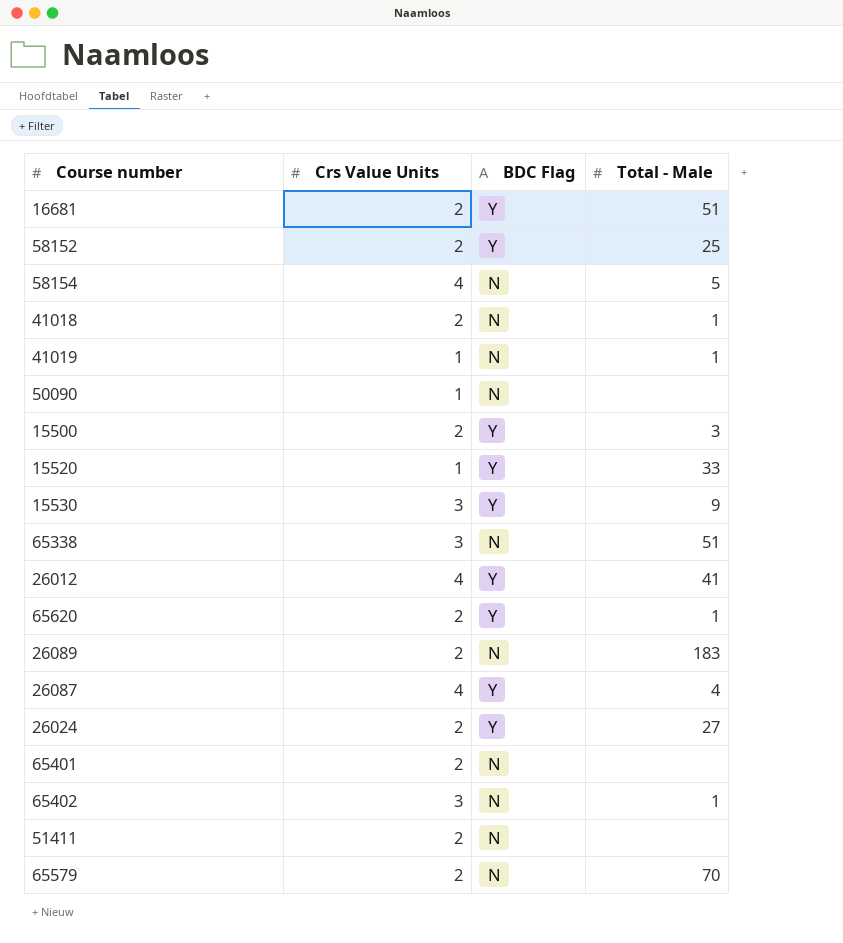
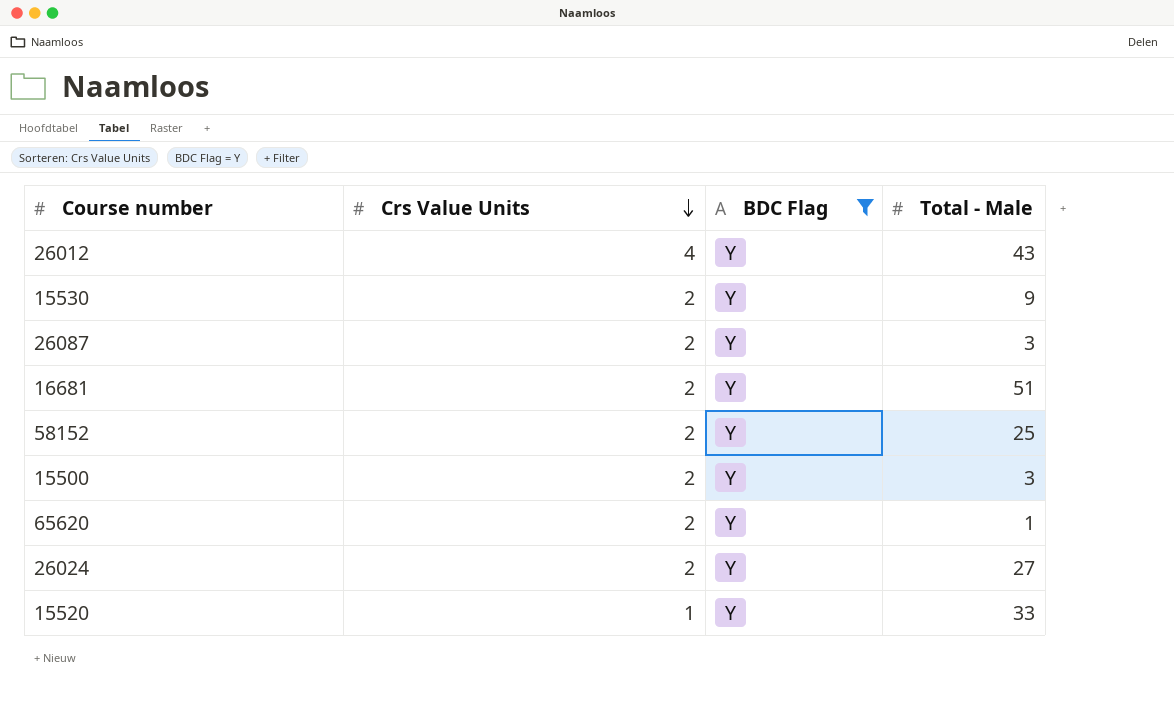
filter: none -> BDC Flag = Y
row order: none -> Crs Value Units descending
26012 | Total - Male: 41 -> 43
15530 | Crs Value Units: 3 -> 2
26087 | Crs Value Units: 4 -> 2
26087 | Total - Male: 4 -> 3

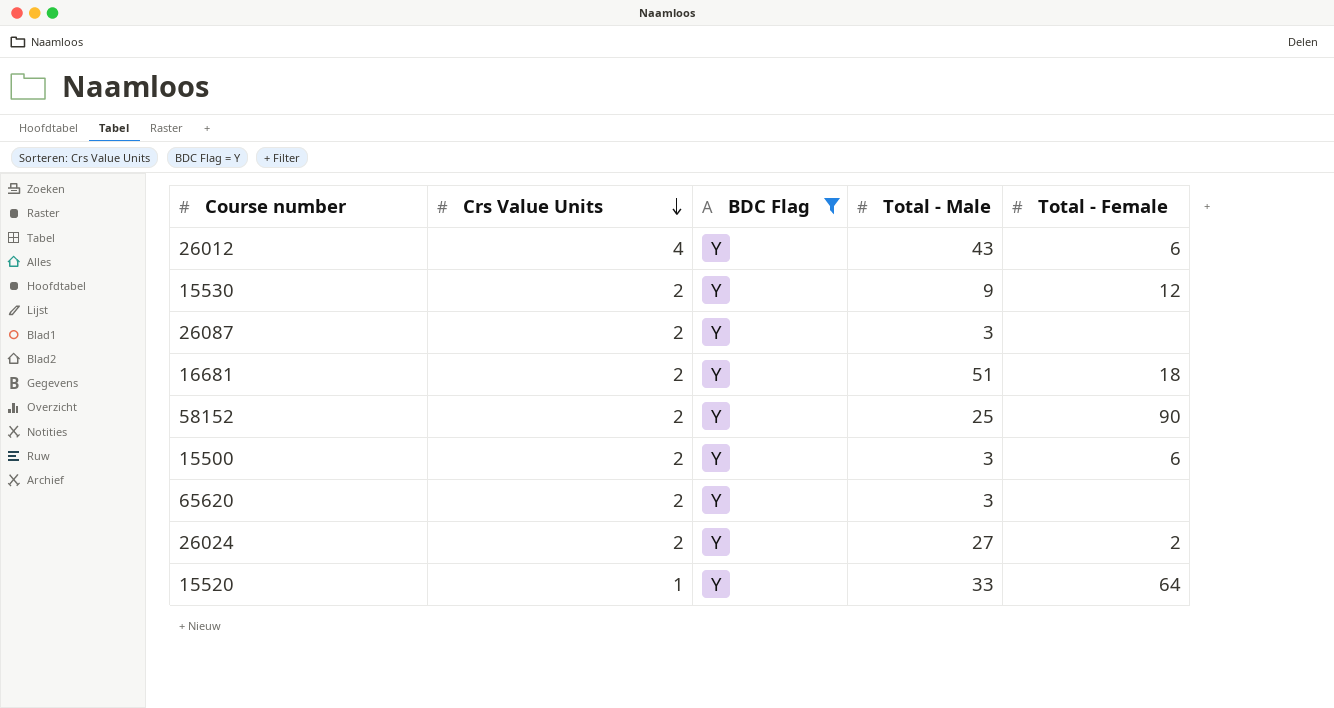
column Total - Female | position: none -> 5
65620 | Total - Male: 1 -> 3

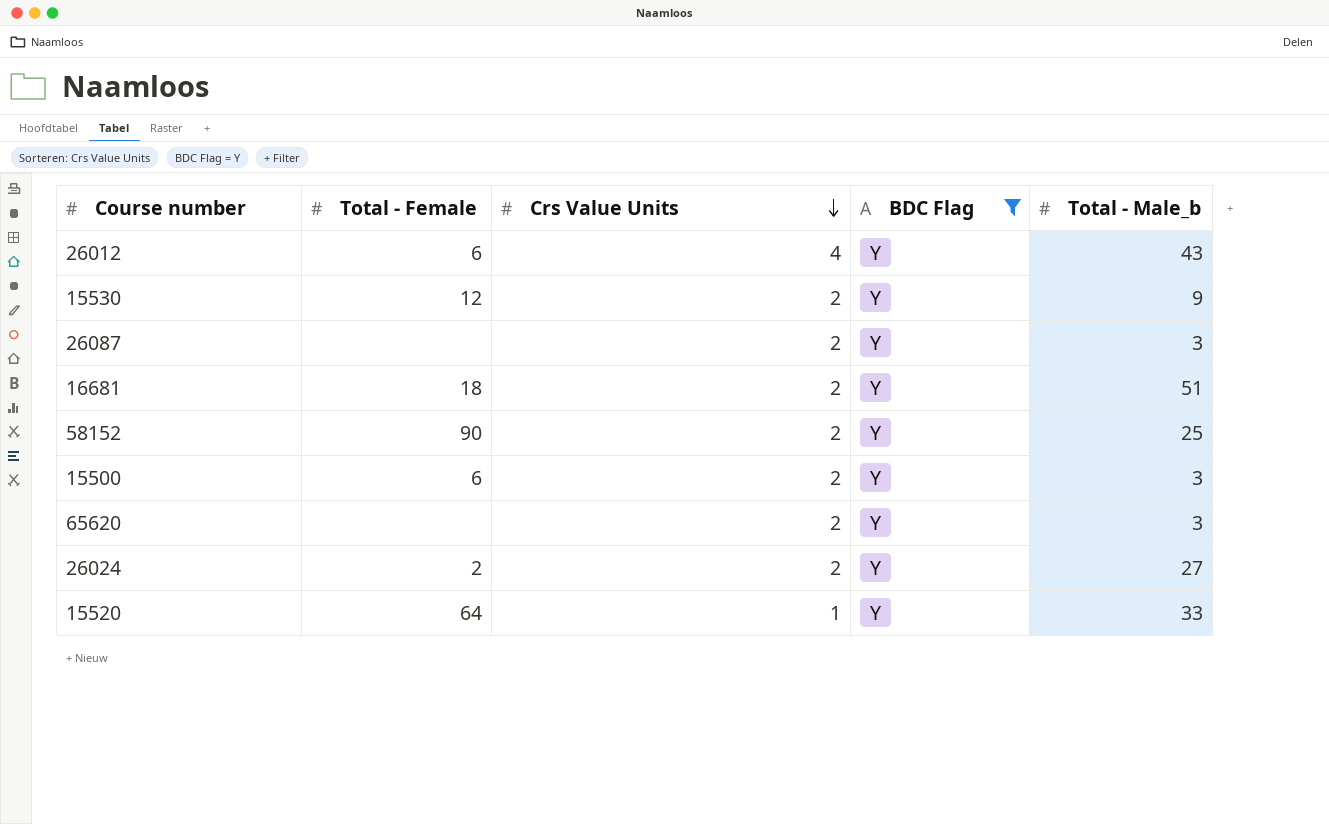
column Total - Female | position: 5 -> 2
column name: Total - Male -> Total - Male_b

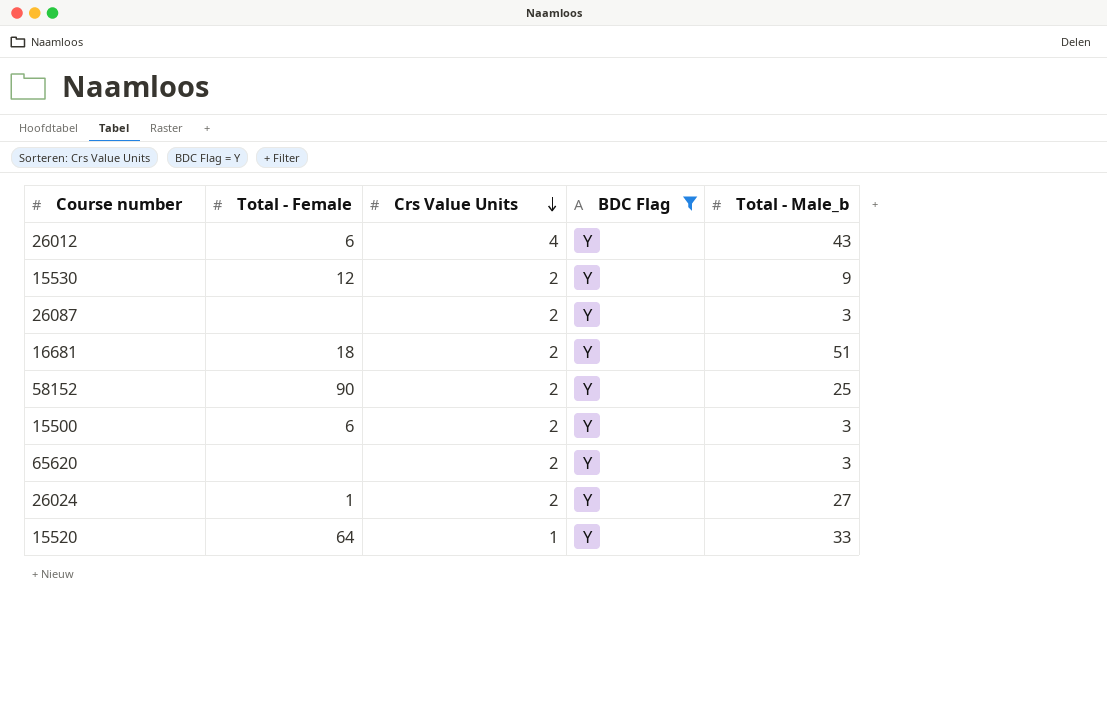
26024 | Total - Female: 2 -> 1

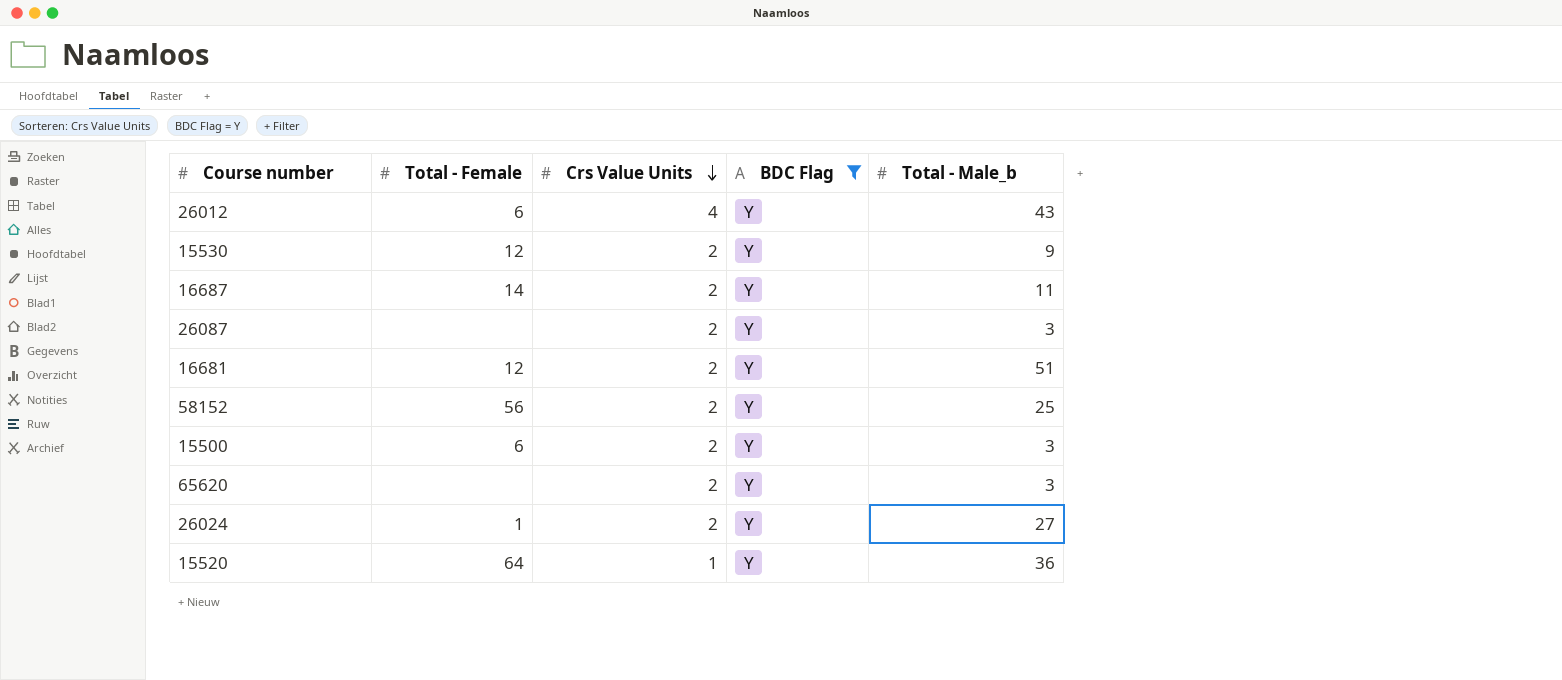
row 16687: none -> 14 | 2 | Y | 11
16681 | Total - Female: 18 -> 12
58152 | Total - Female: 90 -> 56
15520 | Total - Male_b: 33 -> 36

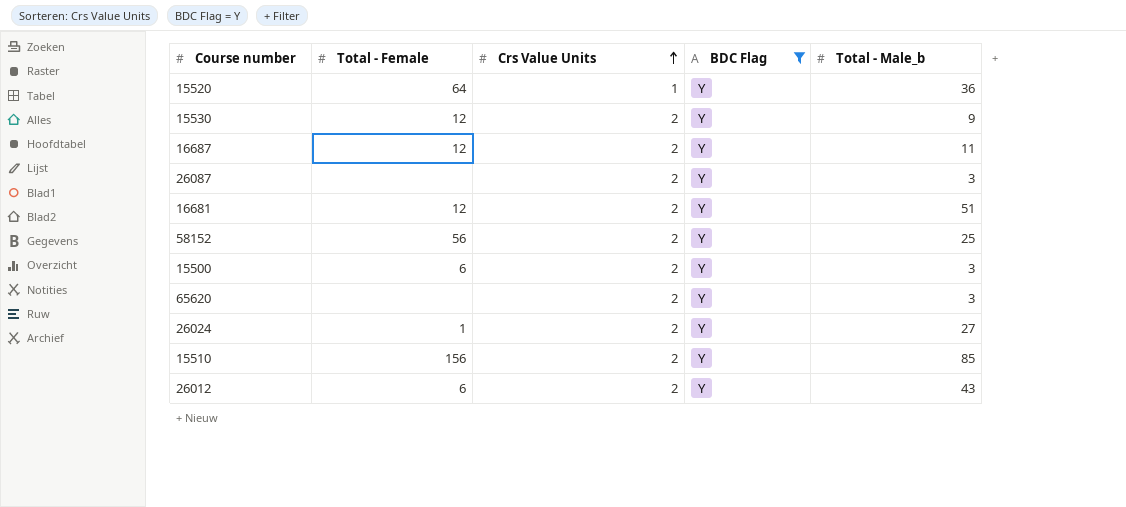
row order: Crs Value Units descending -> Crs Value Units ascending
16687 | Total - Female: 14 -> 12
row 15510: none -> 156 | 2 | Y | 85
26012 | Crs Value Units: 4 -> 2

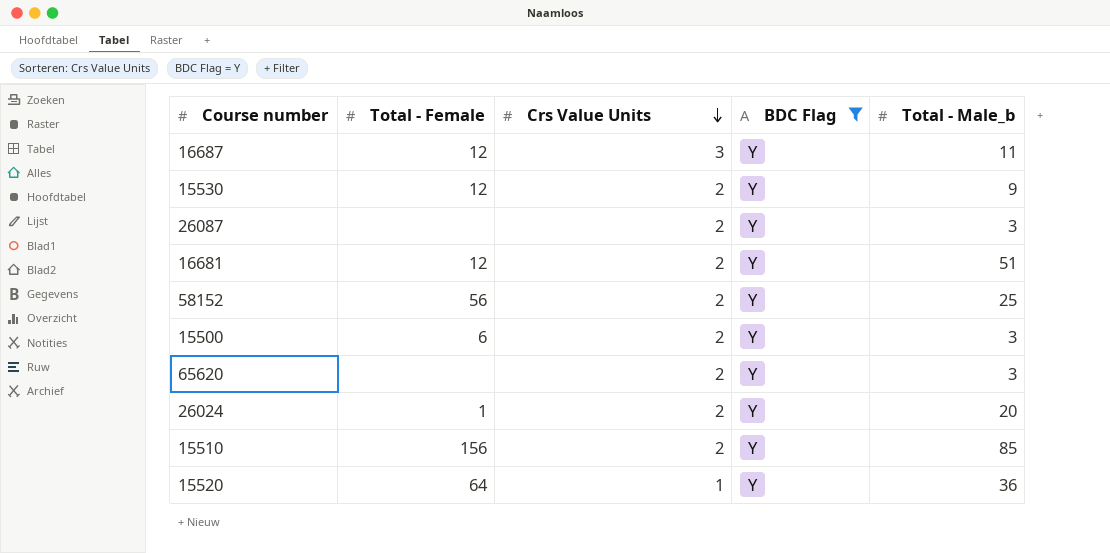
row order: Crs Value Units ascending -> Crs Value Units descending
row 26012: 6 | 2 | Y | 43 -> none
16687 | Crs Value Units: 2 -> 3
26024 | Total - Male_b: 27 -> 20

